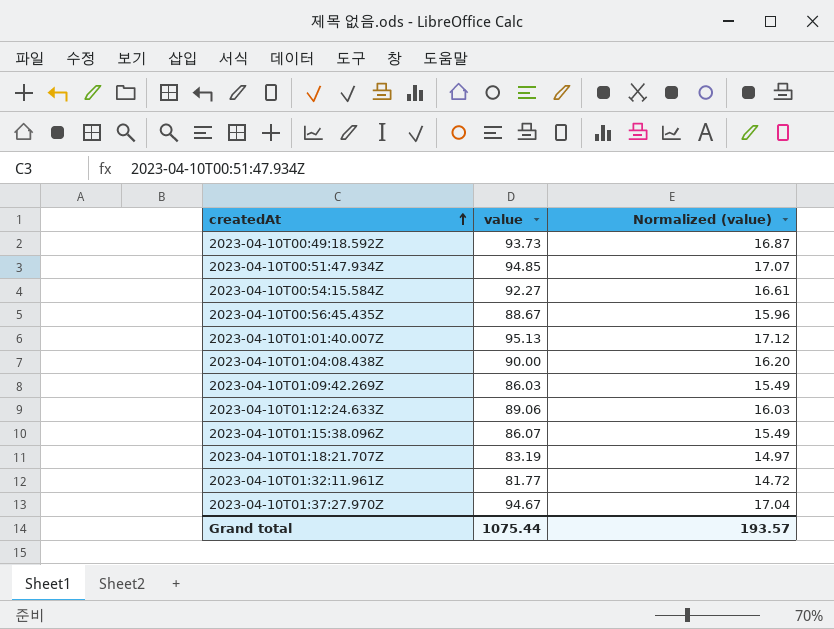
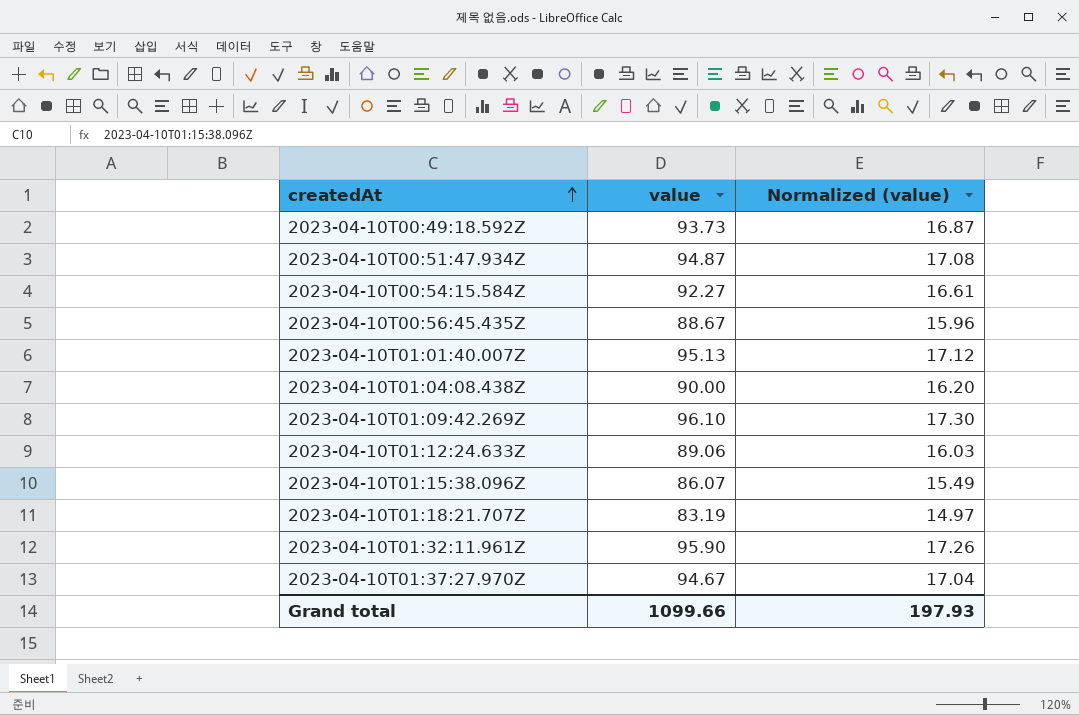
2023-04-10T00:51:47.934Z | value: 94.85 -> 94.87
2023-04-10T00:51:47.934Z | Normalized (value): 17.07 -> 17.08
2023-04-10T01:09:42.269Z | value: 86.03 -> 96.10
2023-04-10T01:09:42.269Z | Normalized (value): 15.49 -> 17.30
2023-04-10T01:32:11.961Z | value: 81.77 -> 95.90
2023-04-10T01:32:11.961Z | Normalized (value): 14.72 -> 17.26
Grand total | value: 1075.44 -> 1099.66
Grand total | Normalized (value): 193.57 -> 197.93

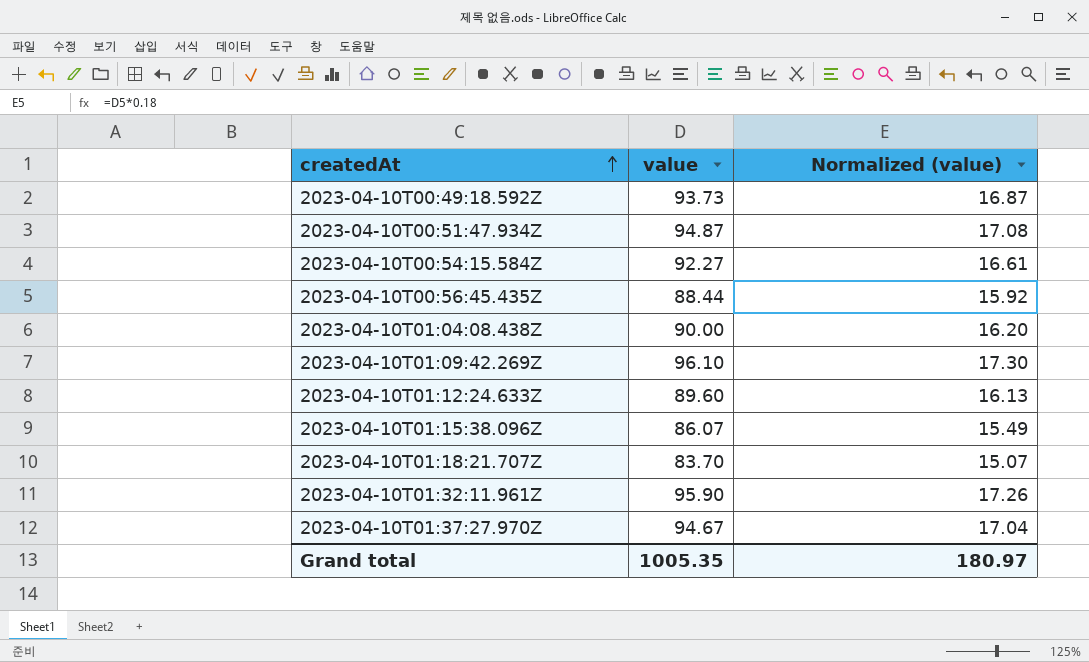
row 2023-04-10T01:01:40.007Z: 95.13 | 17.12 -> none
2023-04-10T00:56:45.435Z | value: 88.67 -> 88.44
2023-04-10T00:56:45.435Z | Normalized (value): 15.96 -> 15.92
2023-04-10T01:12:24.633Z | value: 89.06 -> 89.60
2023-04-10T01:12:24.633Z | Normalized (value): 16.03 -> 16.13
2023-04-10T01:18:21.707Z | value: 83.19 -> 83.70
2023-04-10T01:18:21.707Z | Normalized (value): 14.97 -> 15.07
Grand total | value: 1099.66 -> 1005.35
Grand total | Normalized (value): 197.93 -> 180.97

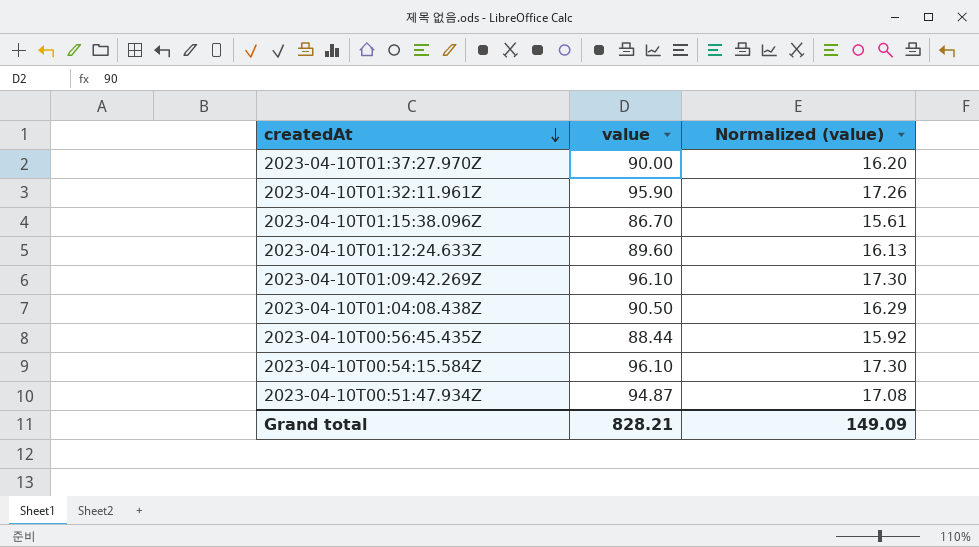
row order: createdAt ascending -> createdAt descending
row 2023-04-10T00:49:18.592Z: 93.73 | 16.87 -> none
row 2023-04-10T01:18:21.707Z: 83.70 | 15.07 -> none
2023-04-10T01:37:27.970Z | value: 94.67 -> 90.00
2023-04-10T01:37:27.970Z | Normalized (value): 17.04 -> 16.20
2023-04-10T01:15:38.096Z | value: 86.07 -> 86.70
2023-04-10T01:15:38.096Z | Normalized (value): 15.49 -> 15.61
2023-04-10T01:04:08.438Z | value: 90.00 -> 90.50
2023-04-10T01:04:08.438Z | Normalized (value): 16.20 -> 16.29
2023-04-10T00:54:15.584Z | value: 92.27 -> 96.10
2023-04-10T00:54:15.584Z | Normalized (value): 16.61 -> 17.30
Grand total | value: 1005.35 -> 828.21
Grand total | Normalized (value): 180.97 -> 149.09

